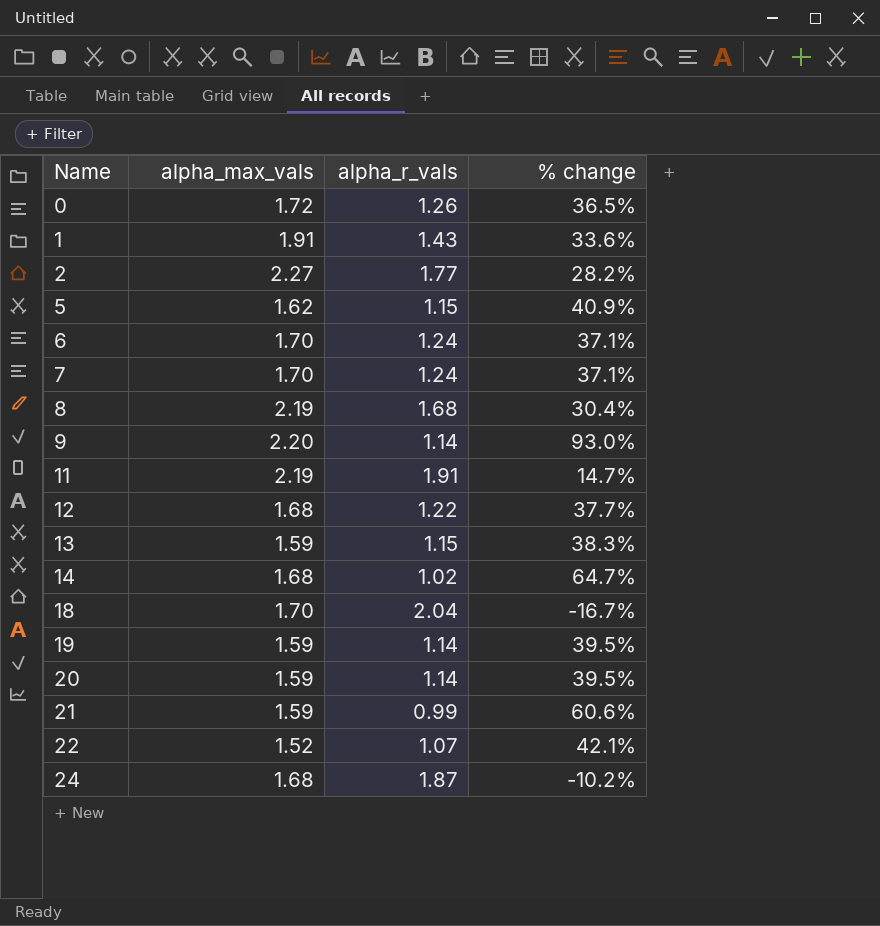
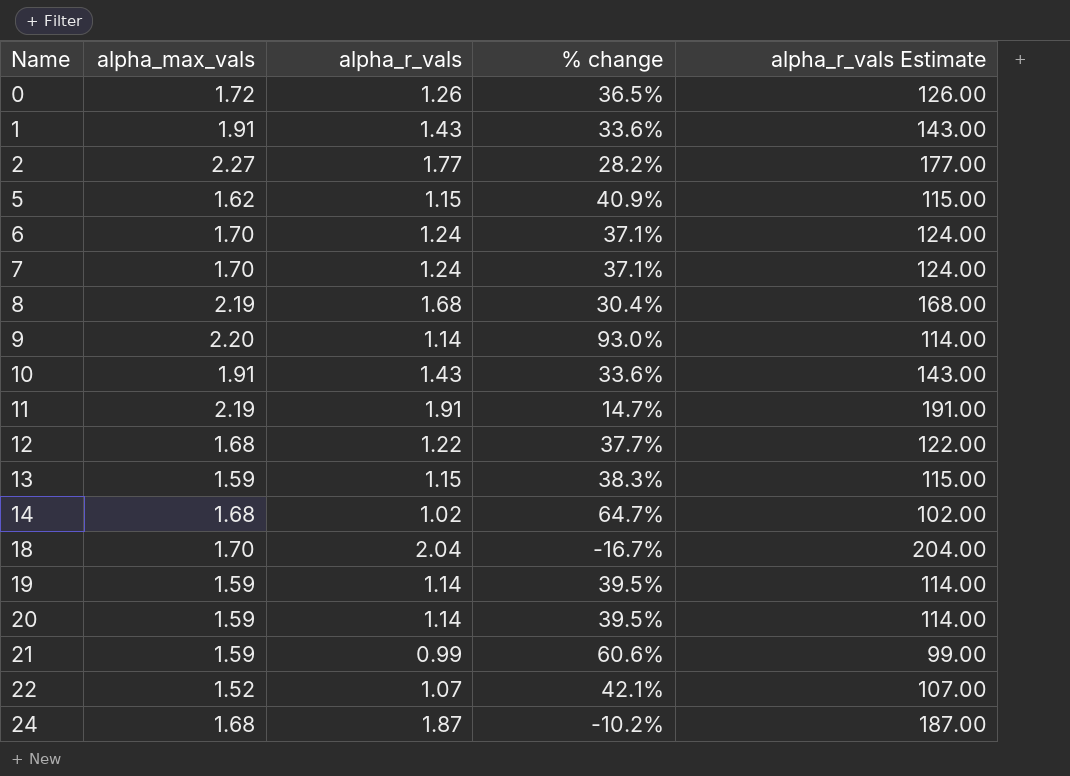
column alpha_r_vals Estimate | formula: none -> [alpha_r_vals] * 100
row 10: none -> 1.91 | 1.43 | 33.6% | 143.00

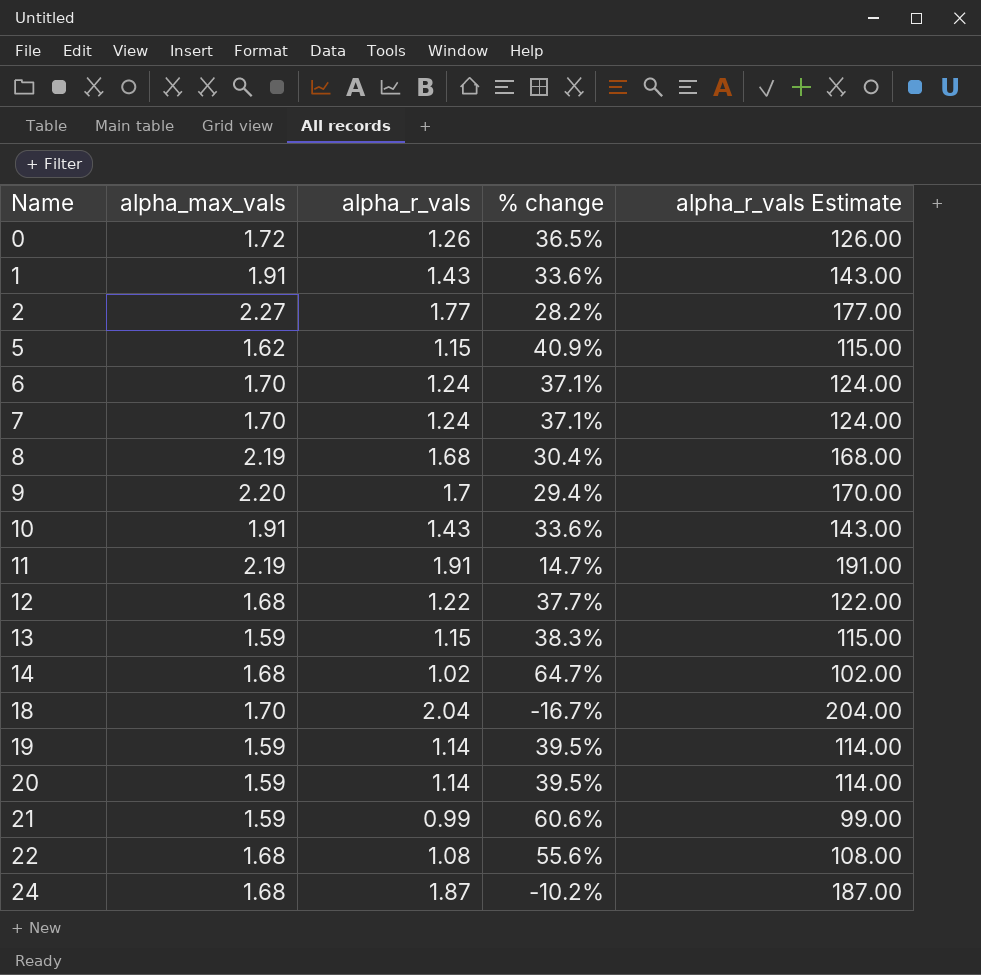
9 | alpha_r_vals: 1.14 -> 1.7
9 | % change: 93.0% -> 29.4%
9 | alpha_r_vals Estimate: 114.00 -> 170.00
22 | alpha_max_vals: 1.52 -> 1.68
22 | alpha_r_vals: 1.07 -> 1.08
22 | % change: 42.1% -> 55.6%
22 | alpha_r_vals Estimate: 107.00 -> 108.00

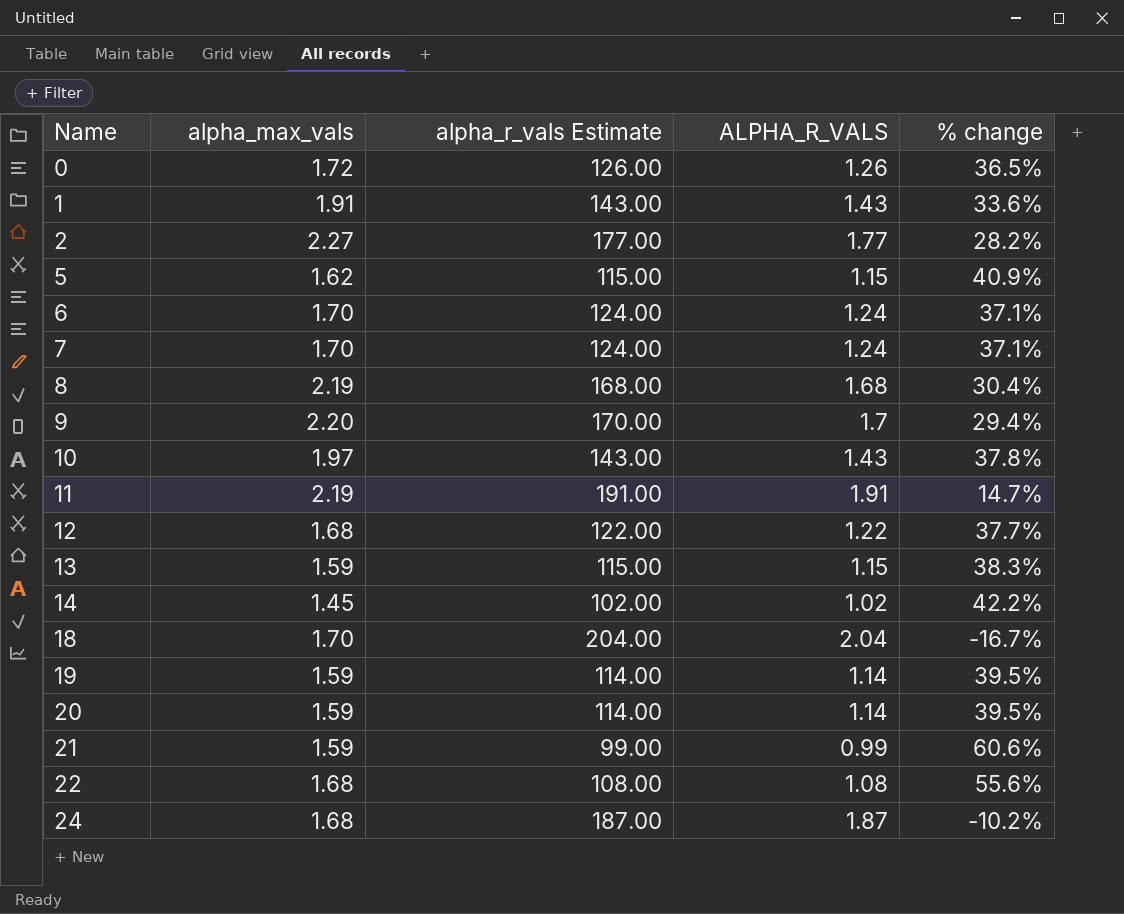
column alpha_r_vals Estimate | position: 5 -> 3
column name: alpha_r_vals -> ALPHA_R_VALS
10 | alpha_max_vals: 1.91 -> 1.97
10 | % change: 33.6% -> 37.8%
14 | alpha_max_vals: 1.68 -> 1.45
14 | % change: 64.7% -> 42.2%

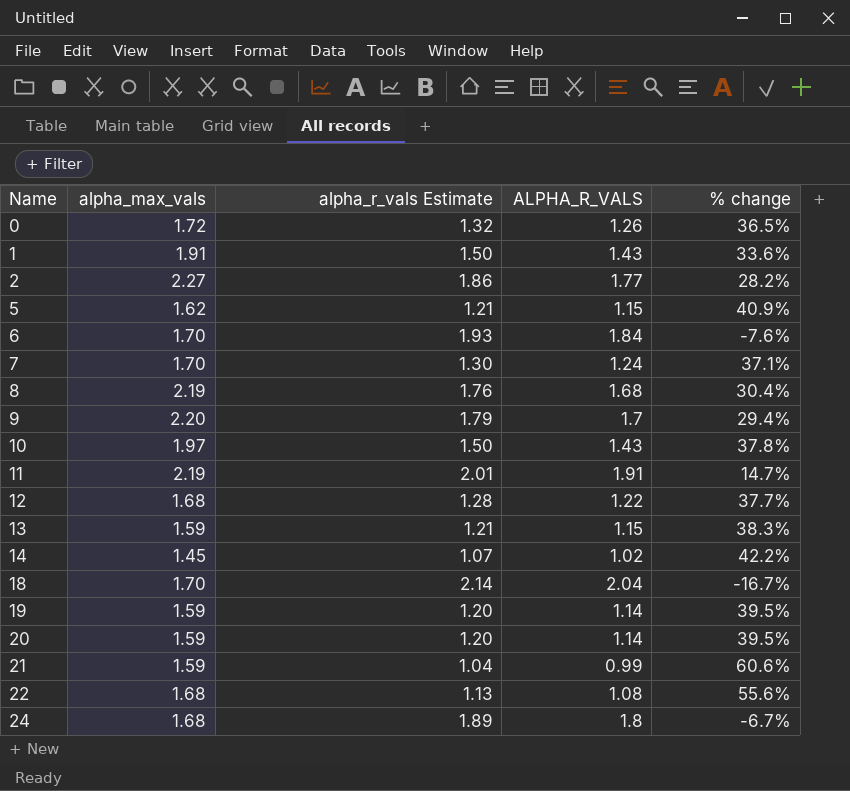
column alpha_r_vals Estimate | formula: [ALPHA_R_VALS] * 100 -> [ALPHA_R_VALS] * 1.05
6 | ALPHA_R_VALS: 1.24 -> 1.84
6 | % change: 37.1% -> -7.6%
24 | ALPHA_R_VALS: 1.87 -> 1.8
24 | % change: -10.2% -> -6.7%

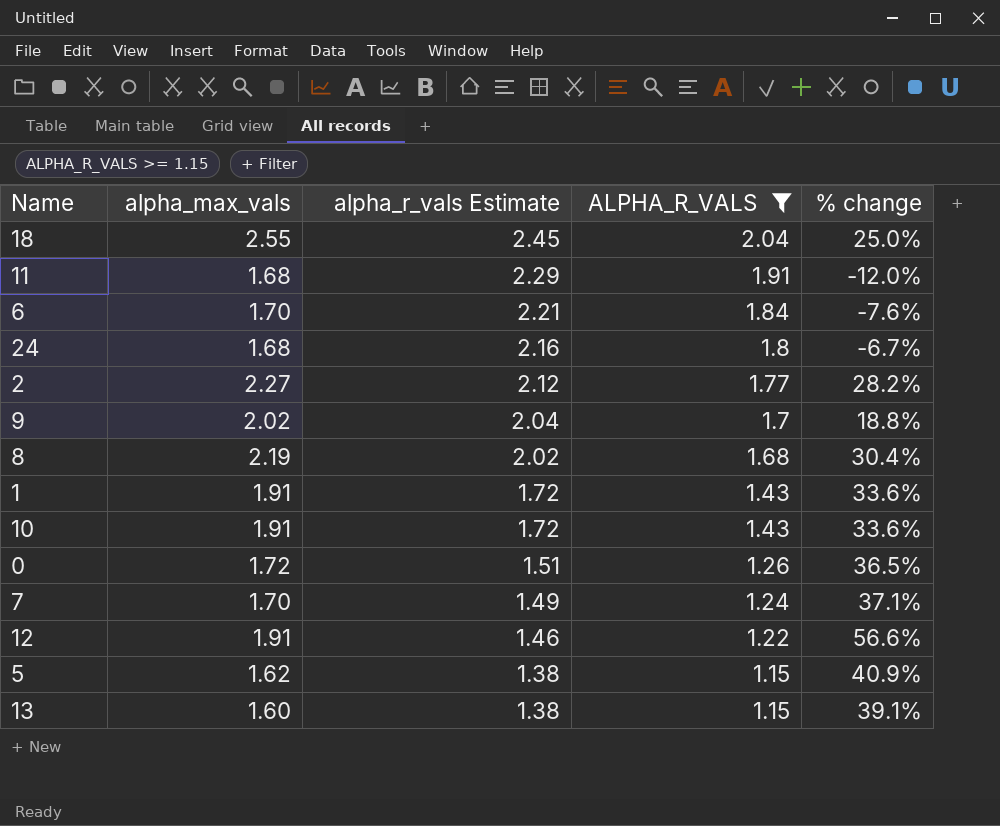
filter: none -> ALPHA_R_VALS >= 1.15
row order: Name ascending -> alpha_r_vals Estimate descending
column alpha_r_vals Estimate | formula: [ALPHA_R_VALS] * 1.05 -> [ALPHA_R_VALS] * 1.2
18 | alpha_max_vals: 1.70 -> 2.55
18 | % change: -16.7% -> 25.0%
11 | alpha_max_vals: 2.19 -> 1.68
11 | % change: 14.7% -> -12.0%
9 | alpha_max_vals: 2.20 -> 2.02
9 | % change: 29.4% -> 18.8%
10 | alpha_max_vals: 1.97 -> 1.91
10 | % change: 37.8% -> 33.6%
12 | alpha_max_vals: 1.68 -> 1.91
12 | % change: 37.7% -> 56.6%
13 | alpha_max_vals: 1.59 -> 1.60
13 | % change: 38.3% -> 39.1%

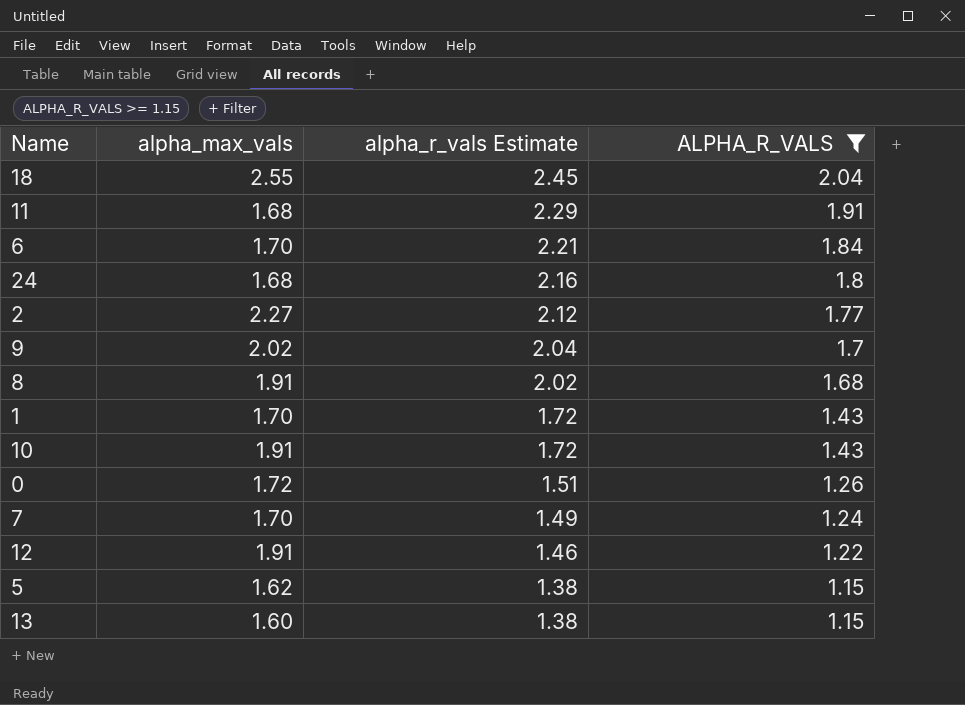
column % change | formula: ([alpha_max_vals] - [ALPHA_R_VALS]) / [ALPHA_R_VALS] -> none
8 | alpha_max_vals: 2.19 -> 1.91
1 | alpha_max_vals: 1.91 -> 1.70

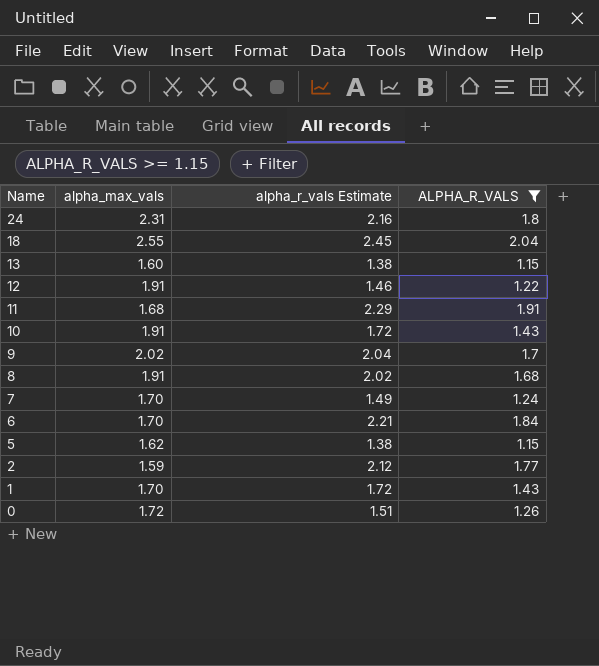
row order: alpha_r_vals Estimate descending -> Name descending
24 | alpha_max_vals: 1.68 -> 2.31
2 | alpha_max_vals: 2.27 -> 1.59

